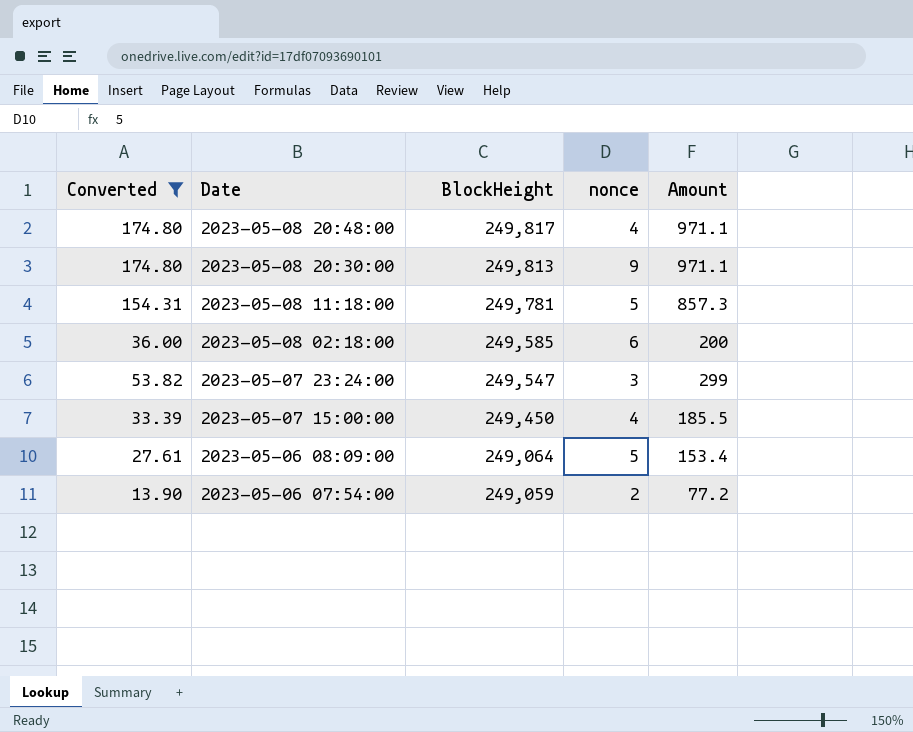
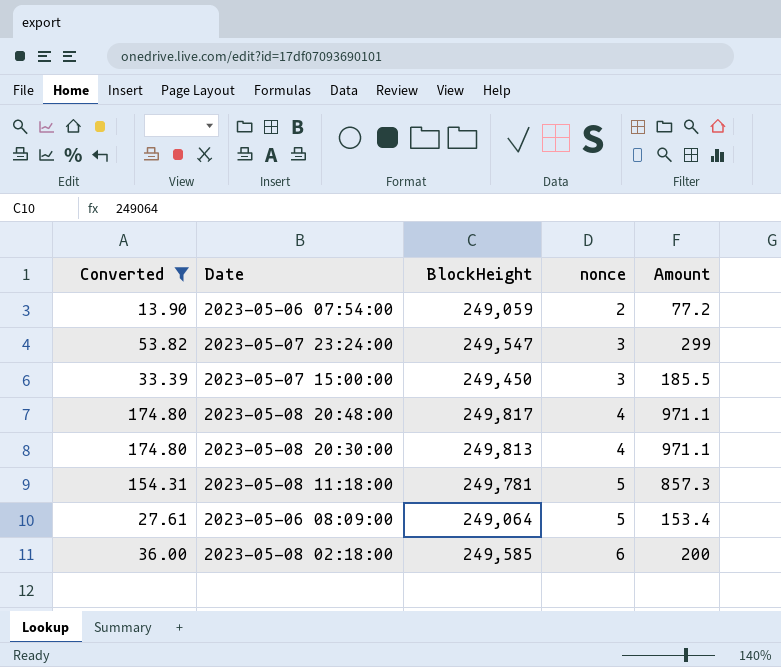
row order: Date descending -> nonce ascending
2023-05-07 15:00:00 | nonce: 4 -> 3
2023-05-08 20:30:00 | nonce: 9 -> 4

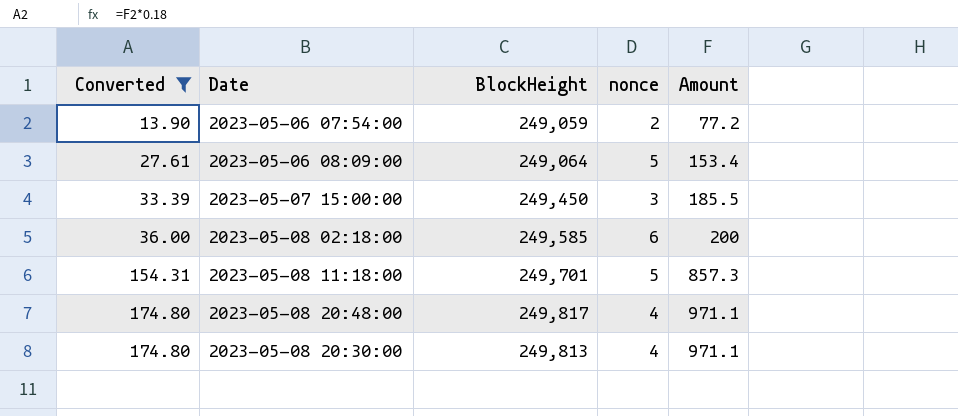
row order: nonce ascending -> Converted ascending
row 2023-05-07 23:24:00: 53.82 | 249,547 | 3 | 299 -> none
2023-05-08 11:18:00 | BlockHeight: 249,781 -> 249,701

